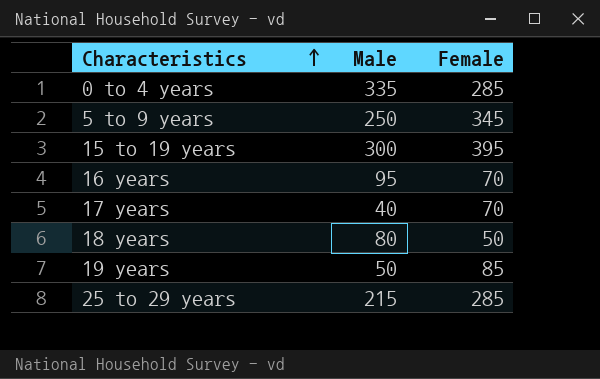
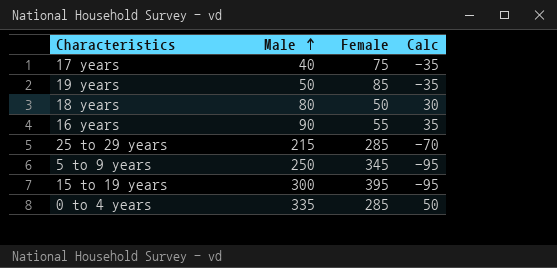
row order: Characteristics ascending -> Male ascending
column Calc | formula: none -> [Male] - [Female]
17 years | Female: 70 -> 75
16 years | Male: 95 -> 90
16 years | Female: 70 -> 55

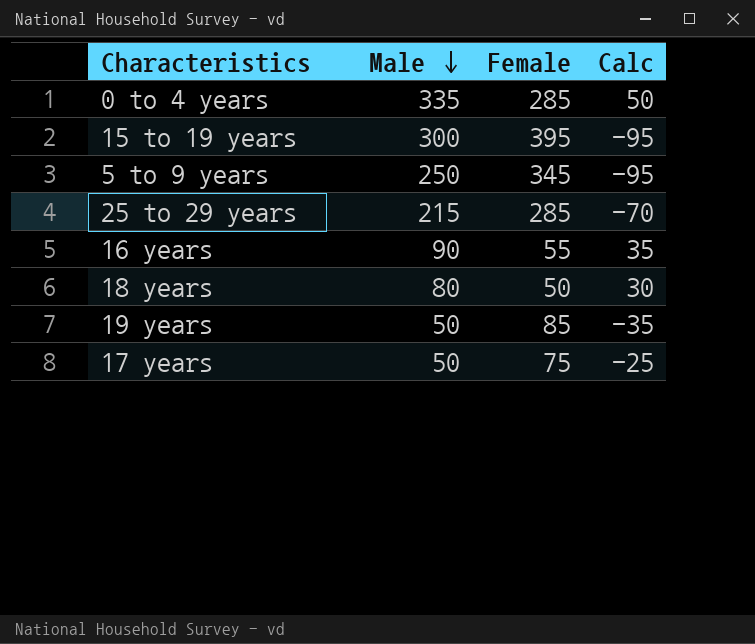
row order: Male ascending -> Male descending
17 years | Male: 40 -> 50
17 years | Calc: -35 -> -25

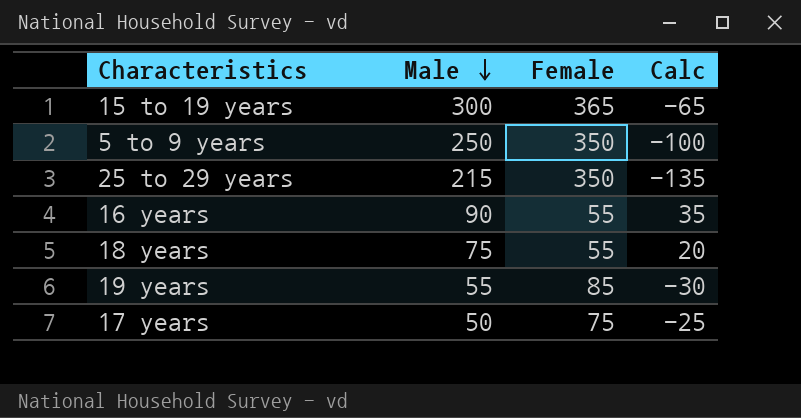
row 0 to 4 years: 335 | 285 | 50 -> none
15 to 19 years | Female: 395 -> 365
15 to 19 years | Calc: -95 -> -65
5 to 9 years | Female: 345 -> 350
5 to 9 years | Calc: -95 -> -100
25 to 29 years | Female: 285 -> 350
25 to 29 years | Calc: -70 -> -135
18 years | Male: 80 -> 75
18 years | Female: 50 -> 55
18 years | Calc: 30 -> 20
19 years | Male: 50 -> 55
19 years | Calc: -35 -> -30

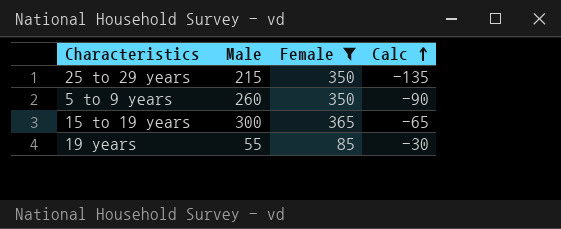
filter: none -> Female >= 85
row order: Male descending -> Calc ascending
5 to 9 years | Male: 250 -> 260
5 to 9 years | Calc: -100 -> -90

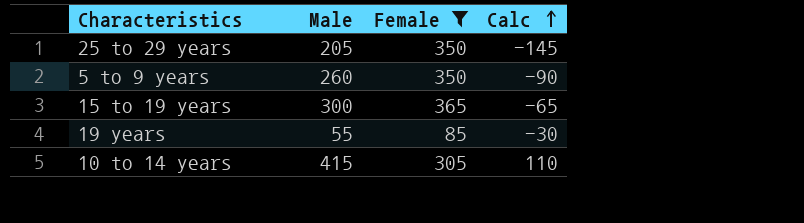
25 to 29 years | Male: 215 -> 205
25 to 29 years | Calc: -135 -> -145
row 10 to 14 years: none -> 415 | 305 | 110

